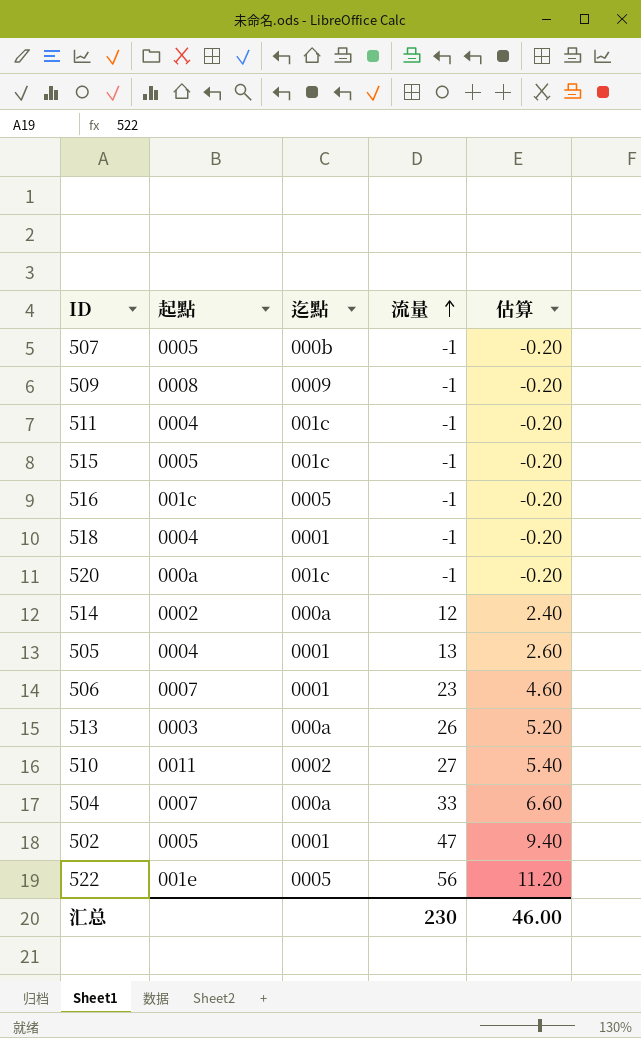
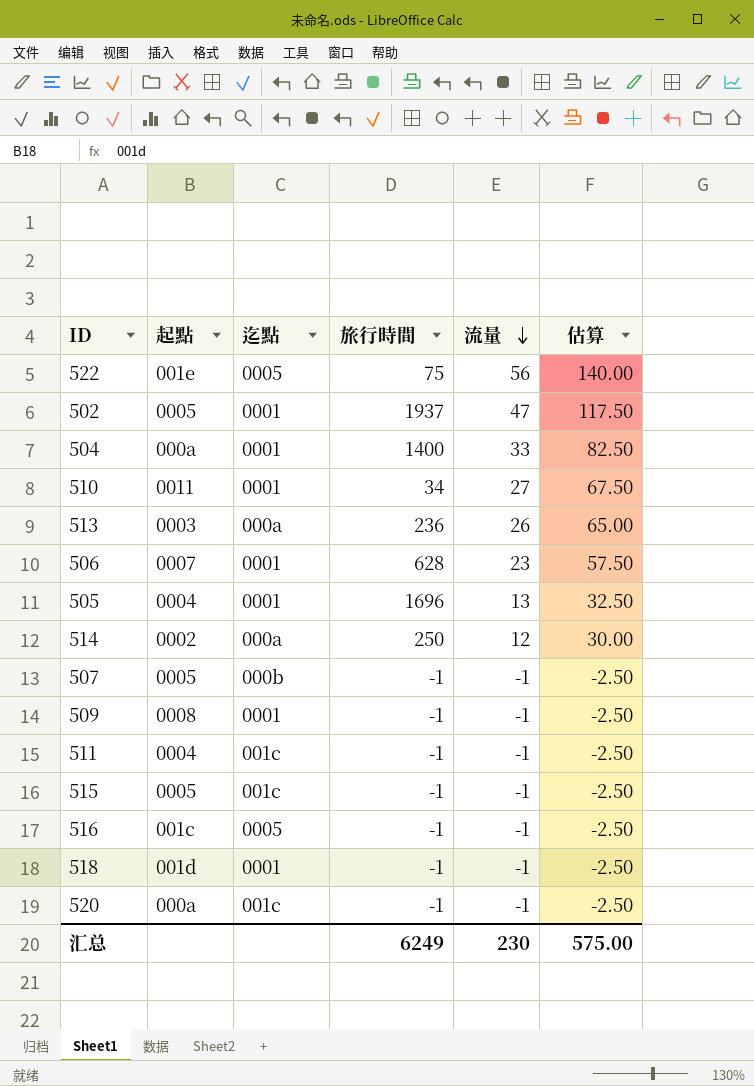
row order: 流量 ascending -> 流量 descending
column 旅行時間 | position: none -> 4
column 估算 | formula: [流量] * 0.2 -> [流量] * 2.5
504 | 起點: 0007 -> 000a
504 | 迄點: 000a -> 0001
510 | 迄點: 0002 -> 0001
509 | 迄點: 0009 -> 0001
518 | 起點: 0004 -> 001d
汇总 | 估算: 46.00 -> 575.00

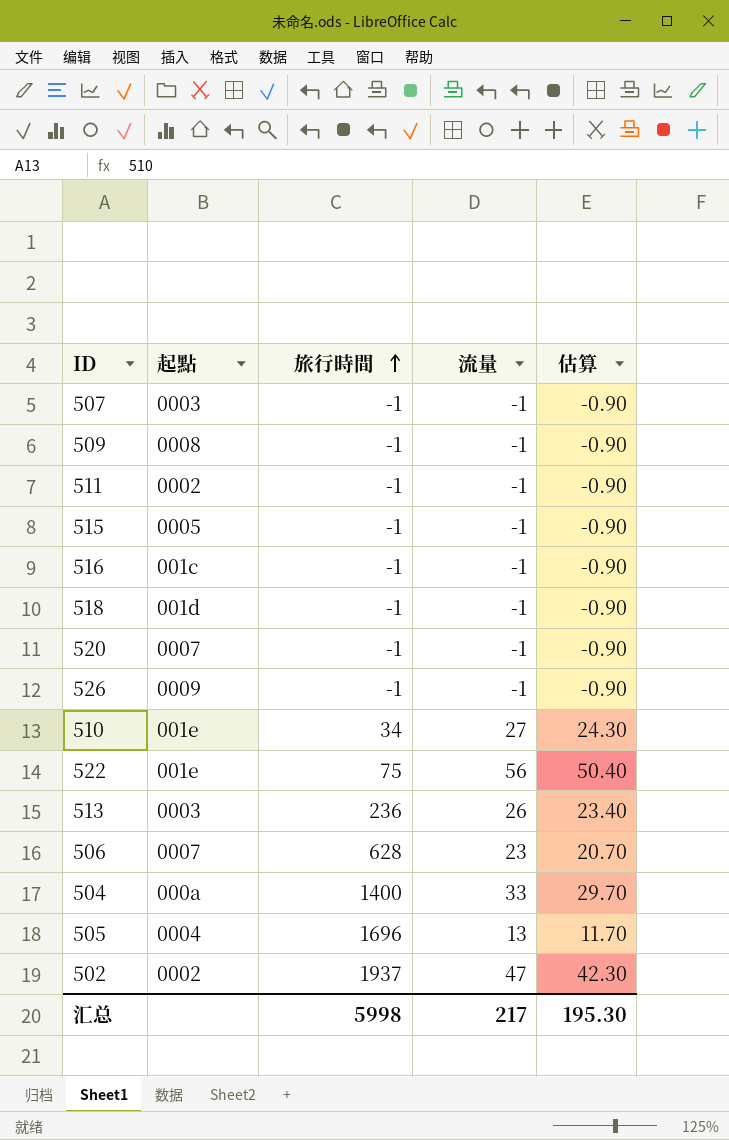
row order: 流量 descending -> 旅行時間 ascending
column 迄點 | position: 3 -> none
column 估算 | formula: [流量] * 2.5 -> [流量] * 0.9
row 514: 0002 | 000a | 250 | 12 | 30.00 -> none
507 | 起點: 0005 -> 0003
511 | 起點: 0004 -> 0002
520 | 起點: 000a -> 0007
row 526: none -> 0009 | -1 | -1 | -0.90
510 | 起點: 0011 -> 001e
502 | 起點: 0005 -> 0002
汇总 | 旅行時間: 6249 -> 5998
汇总 | 流量: 230 -> 217
汇总 | 估算: 575.00 -> 195.30

